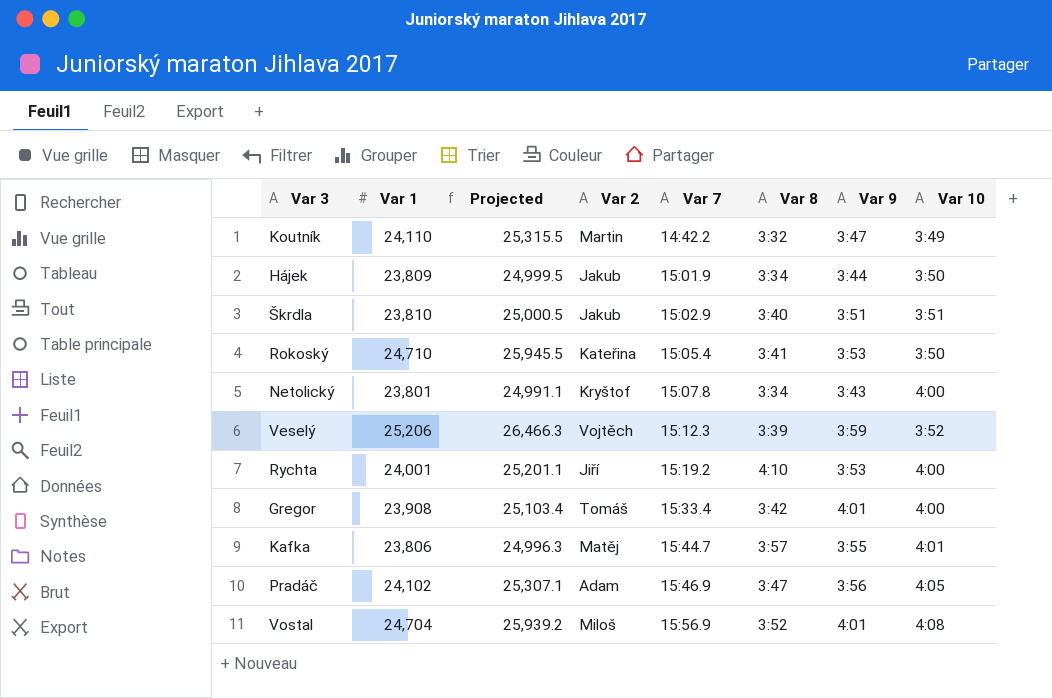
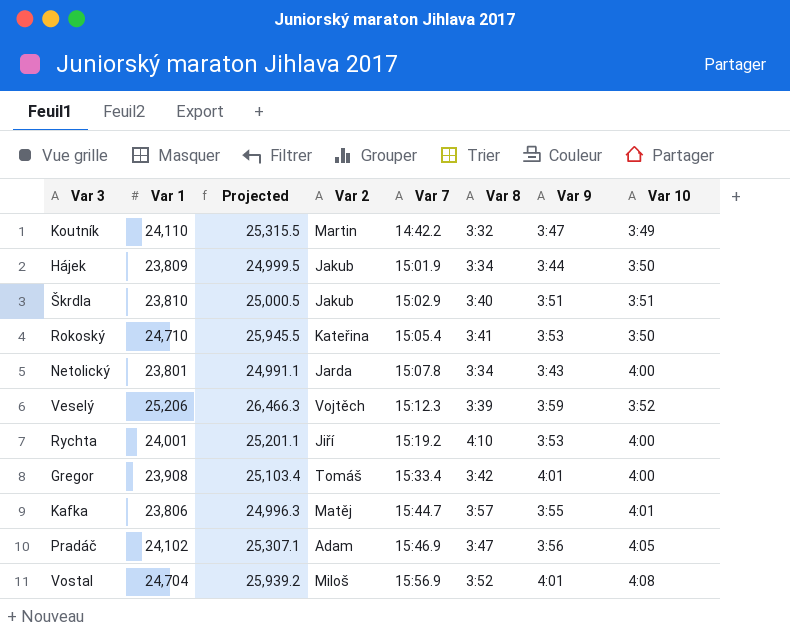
Netolický | Var 2: Kryštof -> Jarda

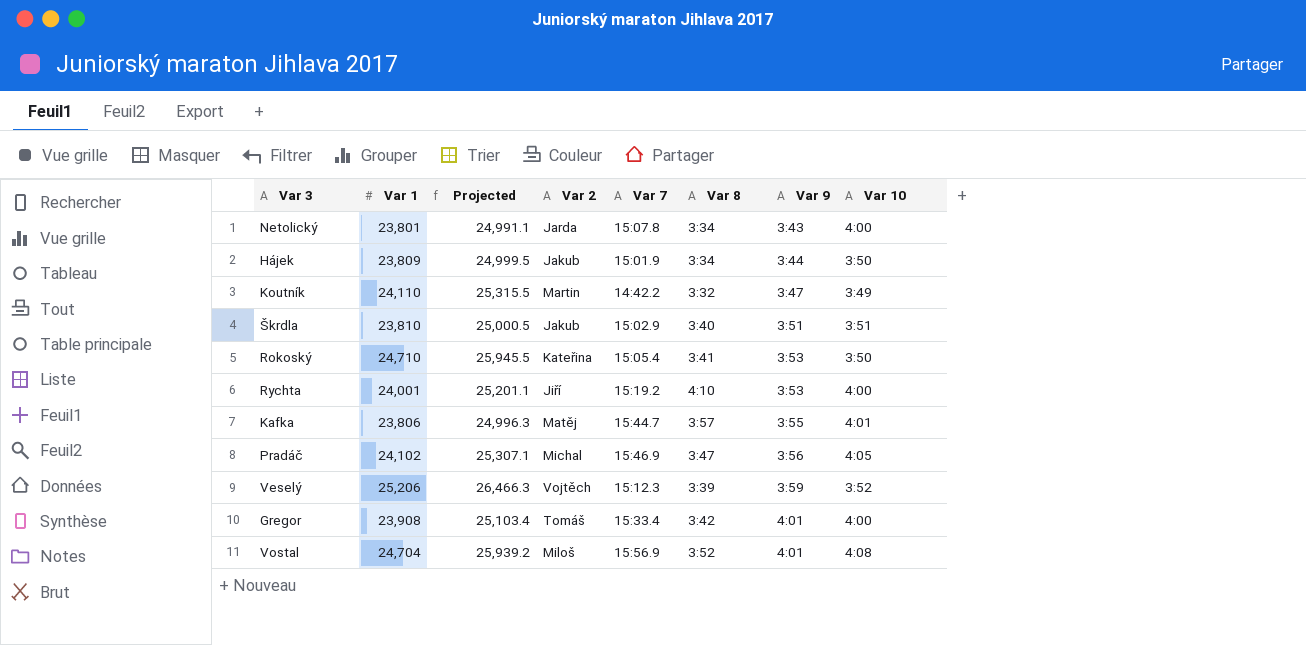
row order: Var 7 ascending -> Var 9 ascending
Pradáč | Var 2: Adam -> Michal

